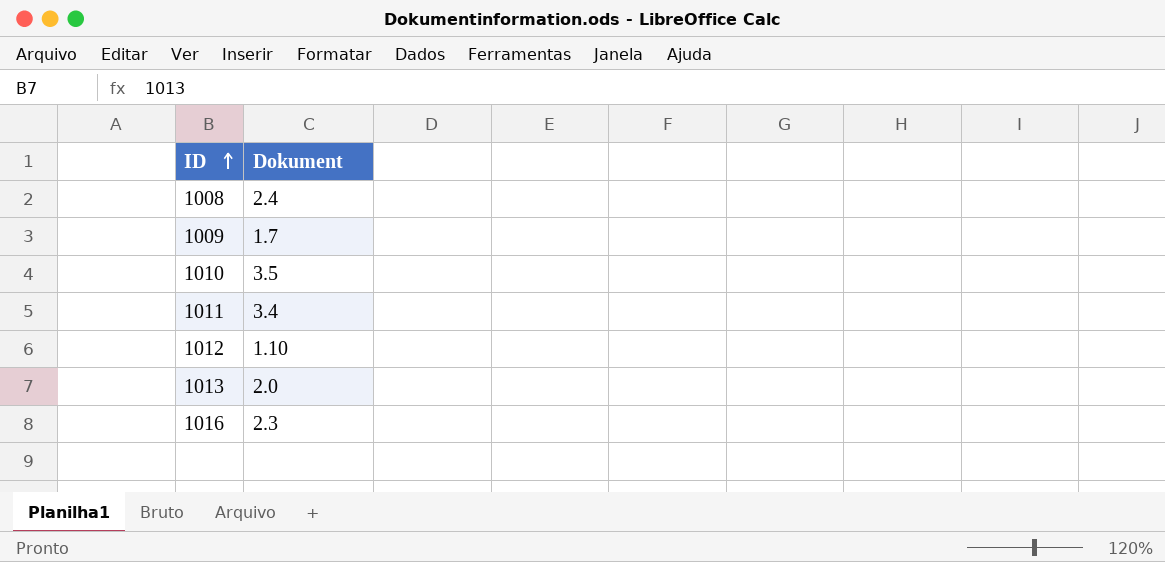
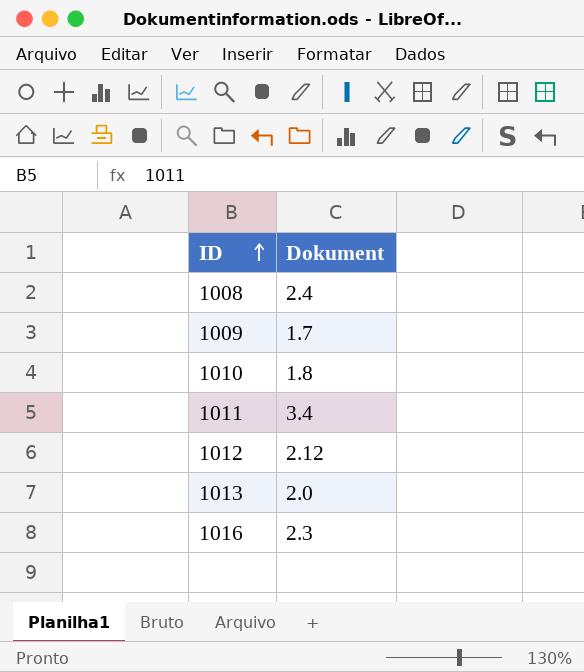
1010 | Dokument: 3.5 -> 1.8
1012 | Dokument: 1.10 -> 2.12

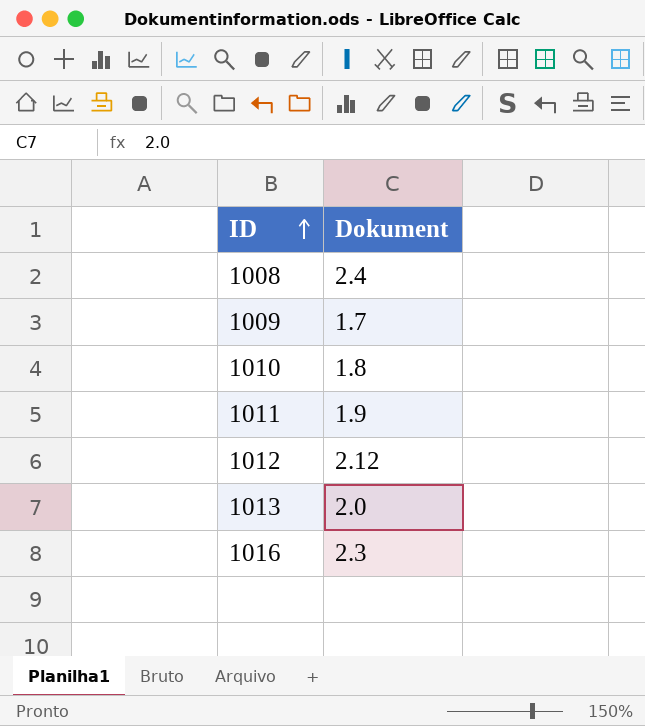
1011 | Dokument: 3.4 -> 1.9

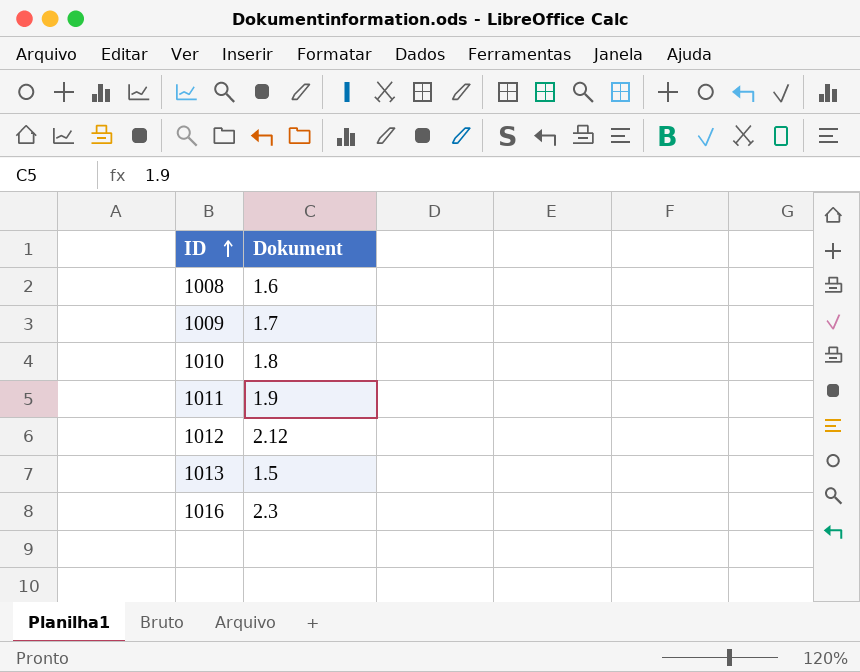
1008 | Dokument: 2.4 -> 1.6
1013 | Dokument: 2.0 -> 1.5

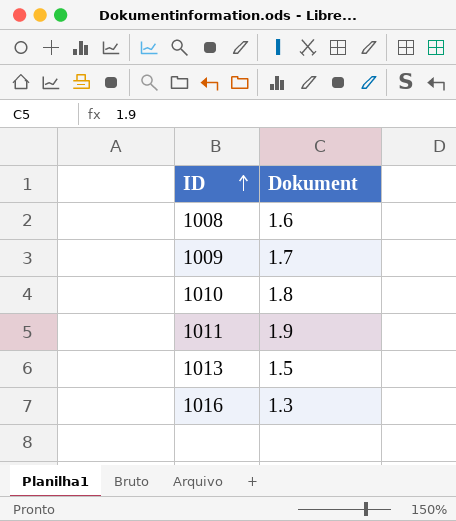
row 1012: 2.12 -> none
1016 | Dokument: 2.3 -> 1.3

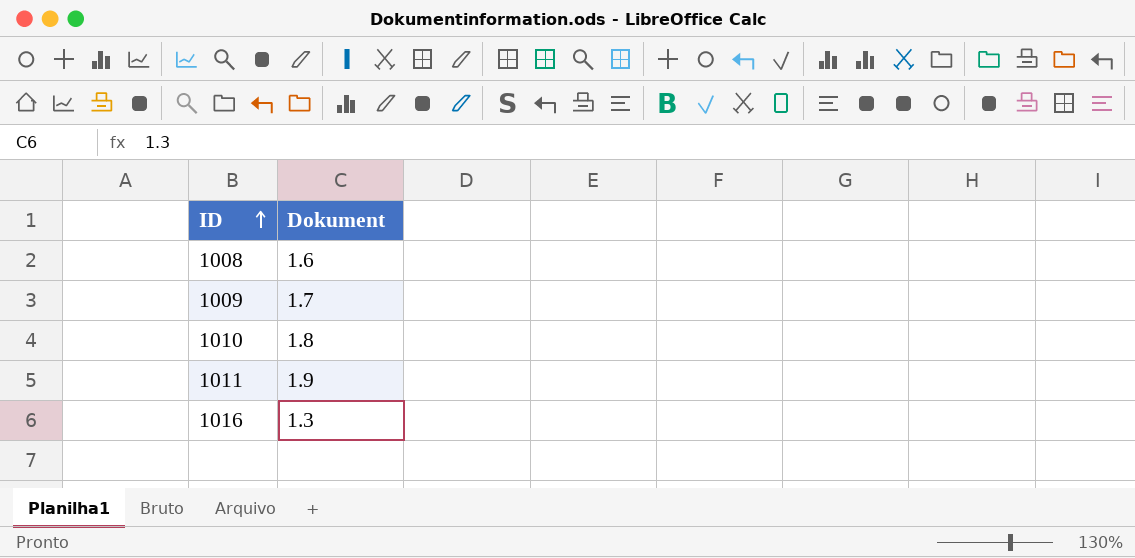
row 1013: 1.5 -> none

